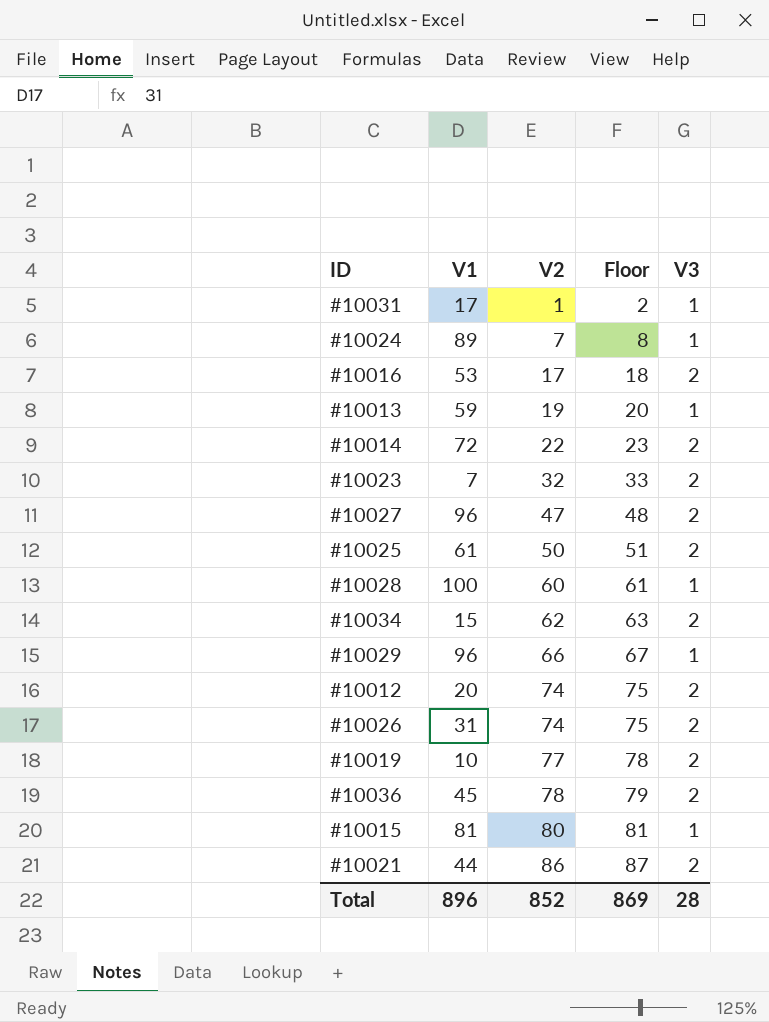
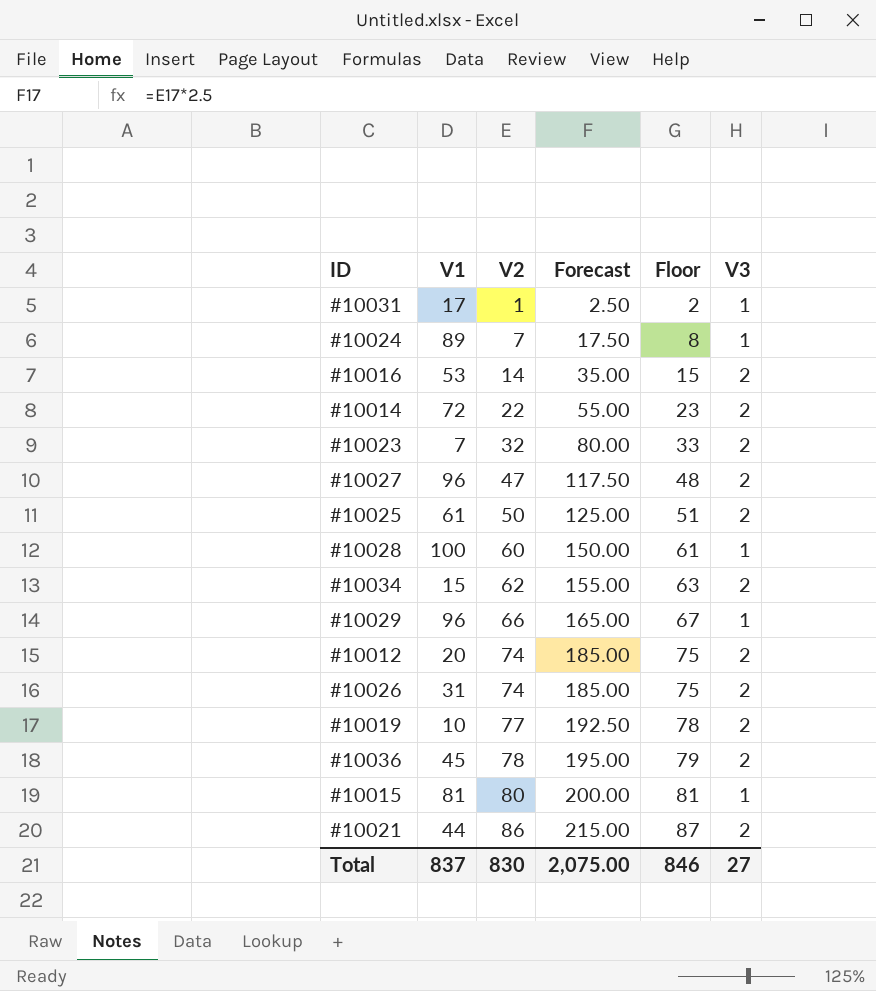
column Forecast | formula: none -> [V2] * 2.5
row #10013: 59 | 19 | 20 | 1 -> none
#10016 | V2: 17 -> 14
#10016 | Floor: 18 -> 15
Total | V1: 896 -> 837
Total | V2: 852 -> 830
Total | Floor: 869 -> 846
Total | V3: 28 -> 27

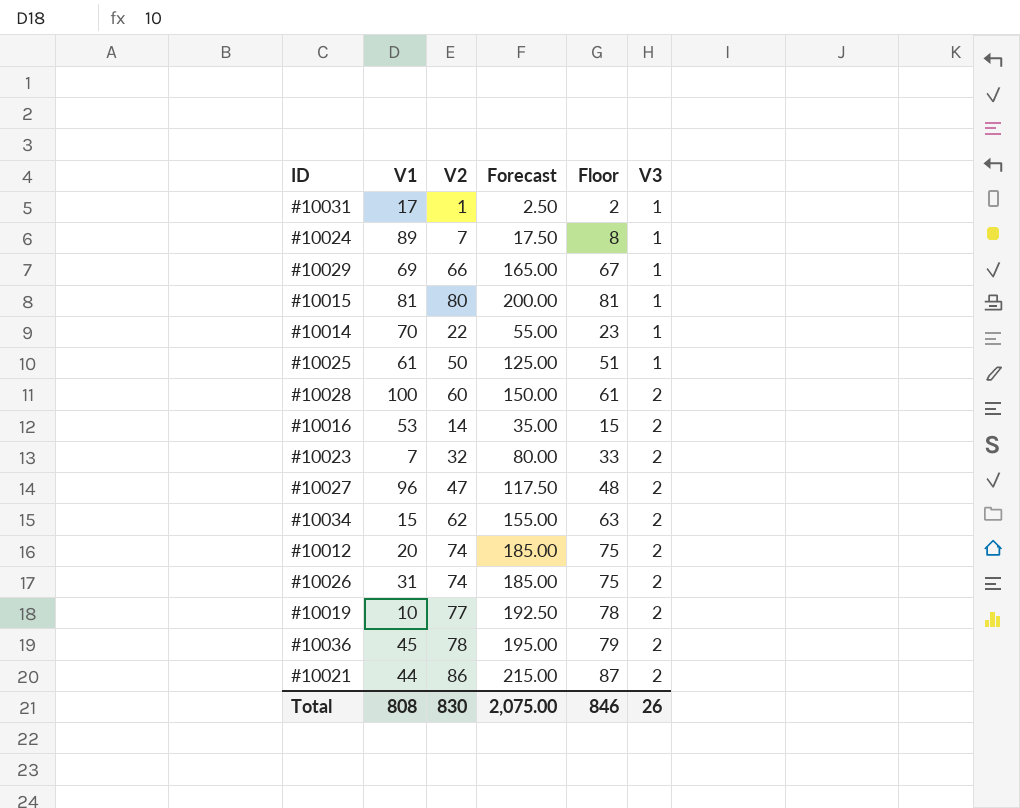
row order: V2 ascending -> V3 ascending
#10029 | V1: 96 -> 69
#10014 | V1: 72 -> 70
#10014 | V3: 2 -> 1
#10025 | V3: 2 -> 1
#10028 | V3: 1 -> 2
Total | V1: 837 -> 808
Total | V3: 27 -> 26

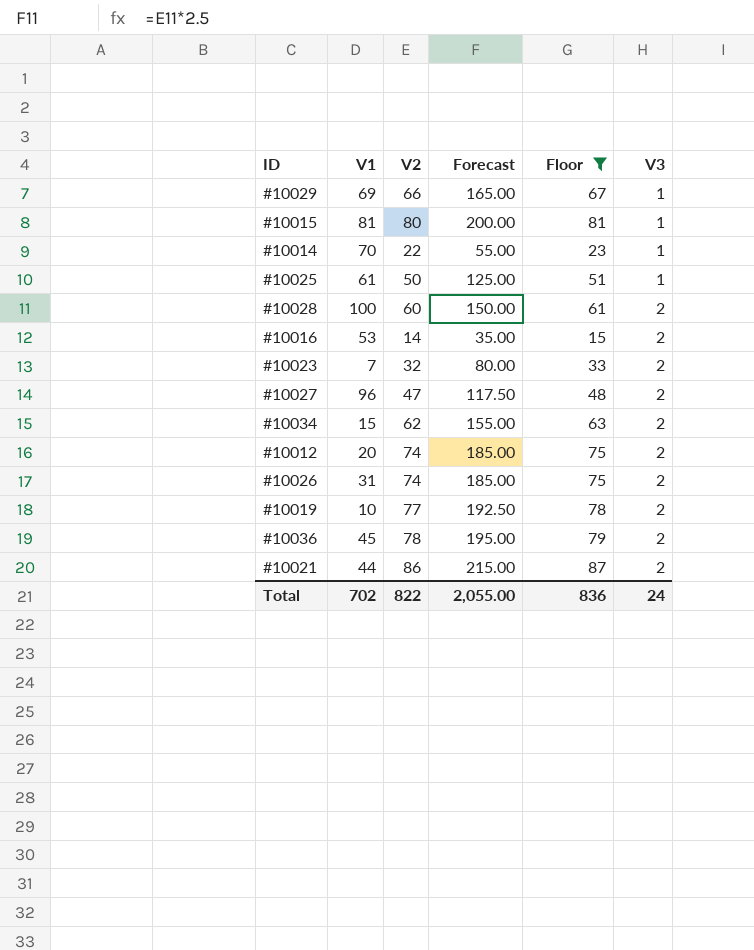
filter: none -> Floor >= 15
Total | V1: 808 -> 702
Total | V2: 830 -> 822
Total | Forecast: 2,075.00 -> 2,055.00
Total | Floor: 846 -> 836
Total | V3: 26 -> 24

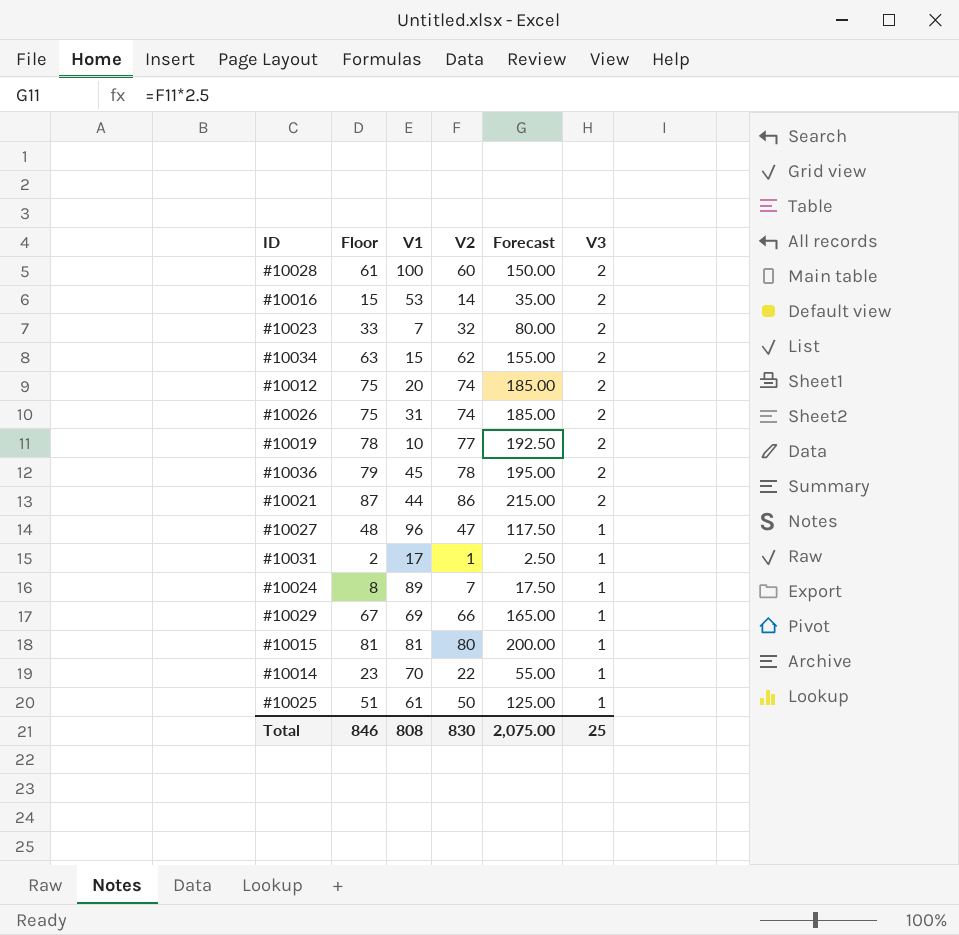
filter: Floor >= 15 -> none
row order: V3 ascending -> V3 descending
column Floor | position: 5 -> 2
#10027 | V3: 2 -> 1
Total | Floor: 836 -> 846
Total | V1: 702 -> 808
Total | V2: 822 -> 830
Total | Forecast: 2,055.00 -> 2,075.00
Total | V3: 24 -> 25

